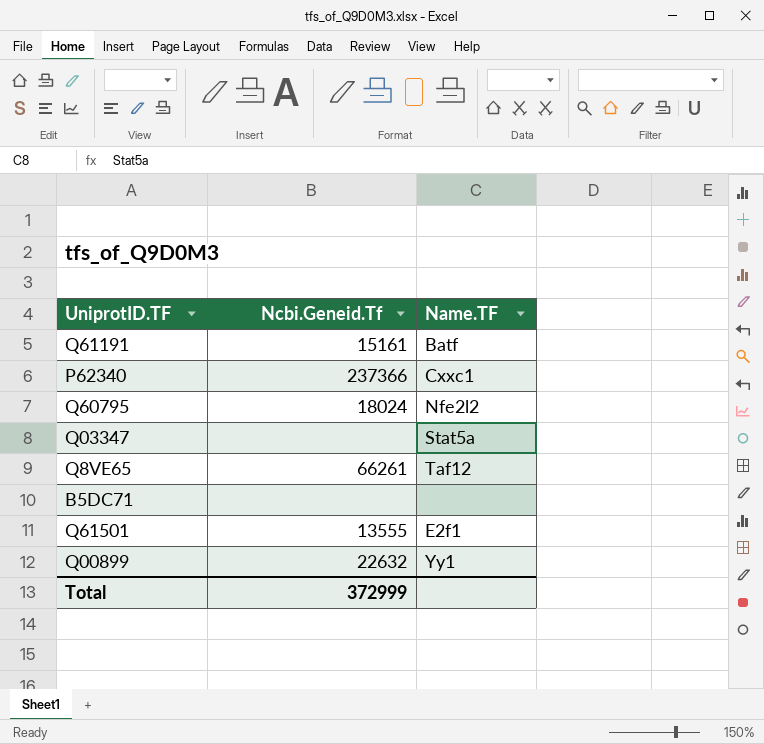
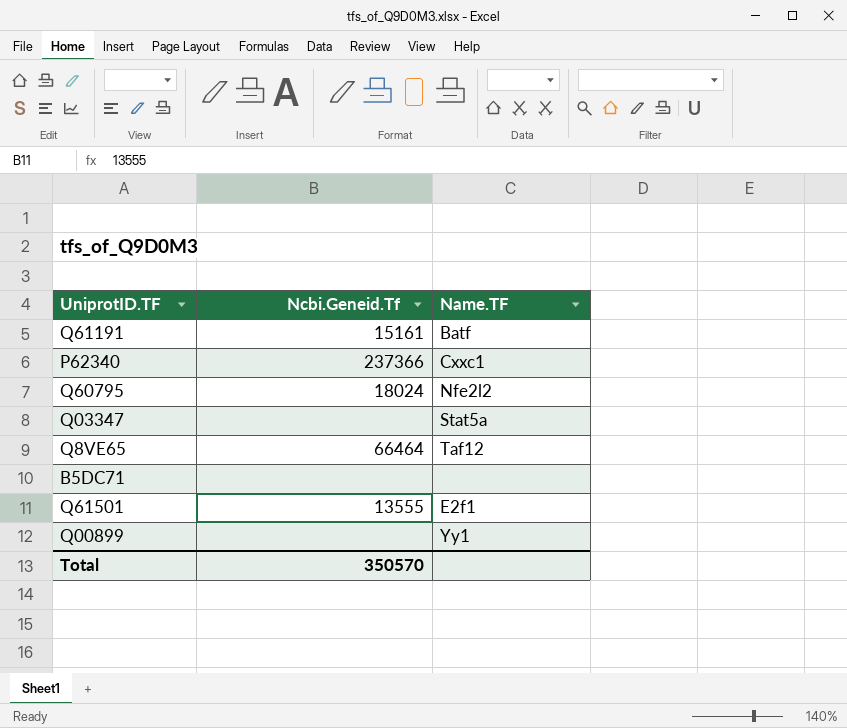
Q8VE65 | Ncbi.Geneid.Tf: 66261 -> 66464
Q00899 | Ncbi.Geneid.Tf: 22632 -> none
Total | Ncbi.Geneid.Tf: 372999 -> 350570

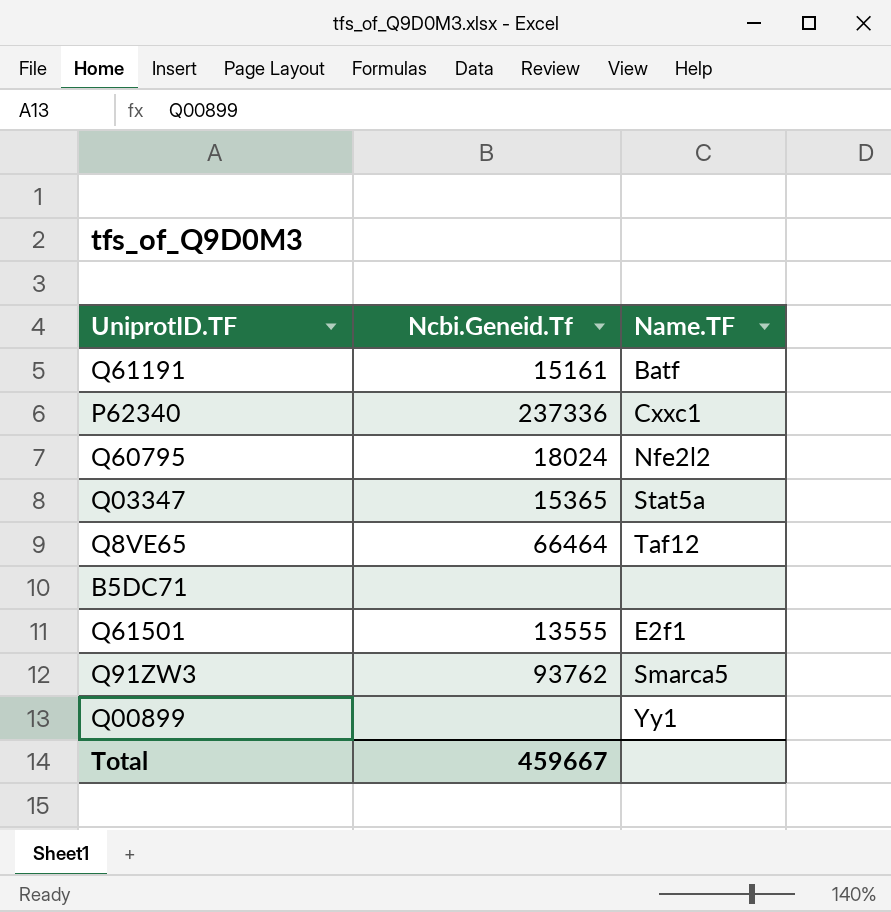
P62340 | Ncbi.Geneid.Tf: 237366 -> 237336
Q03347 | Ncbi.Geneid.Tf: none -> 15365
row Q91ZW3: none -> 93762 | Smarca5
Total | Ncbi.Geneid.Tf: 350570 -> 459667

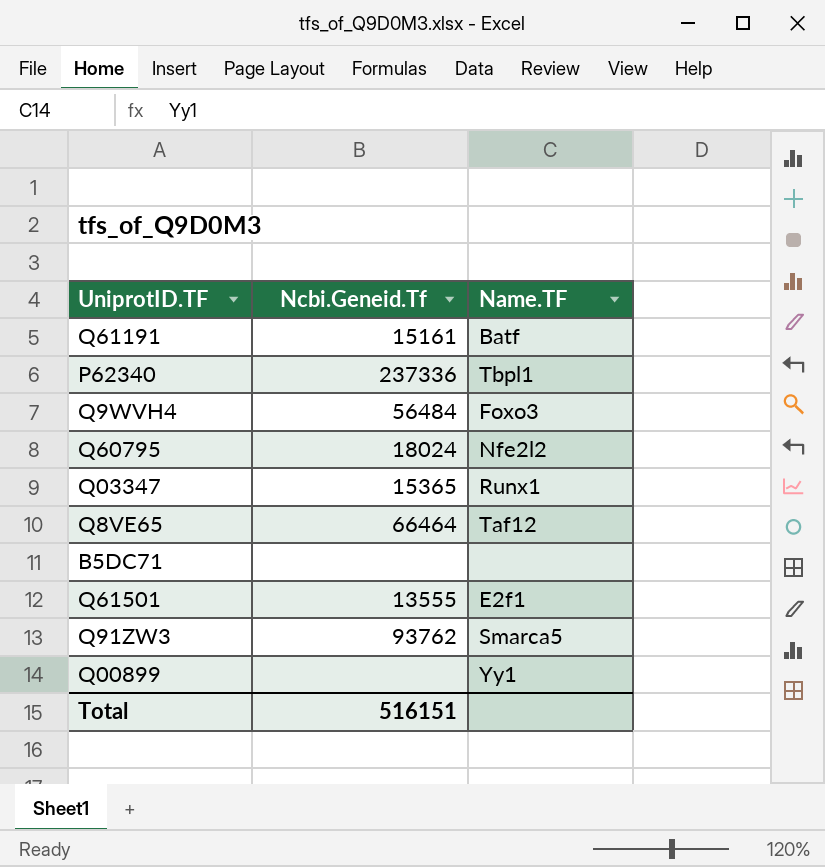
P62340 | Name.TF: Cxxc1 -> Tbpl1
row Q9WVH4: none -> 56484 | Foxo3
Q03347 | Name.TF: Stat5a -> Runx1
Total | Ncbi.Geneid.Tf: 459667 -> 516151

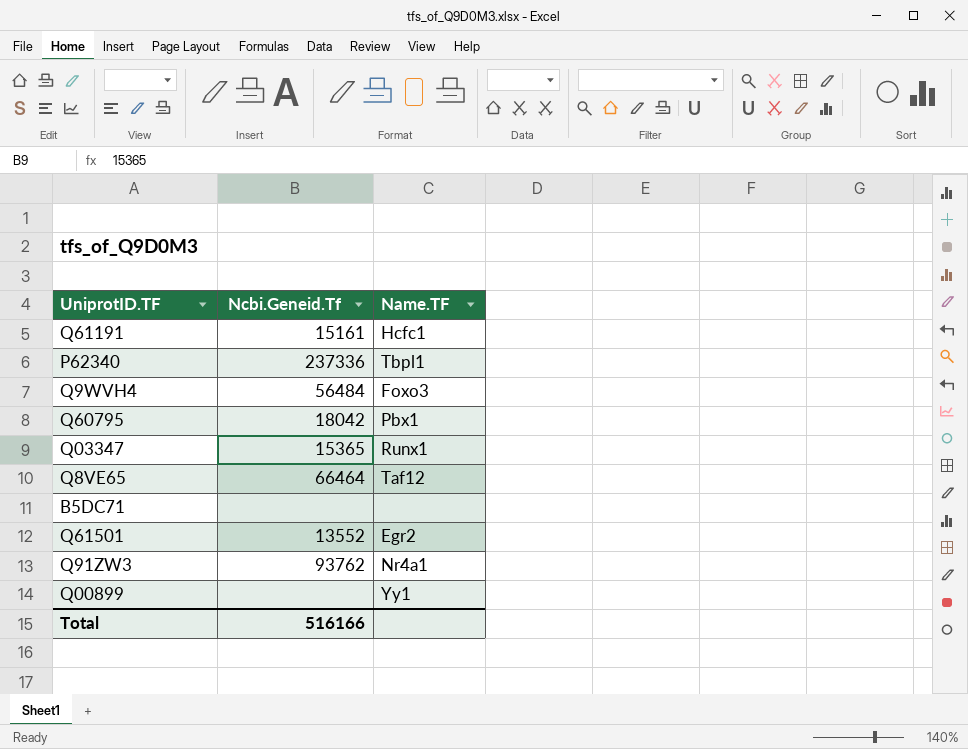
Q61191 | Name.TF: Batf -> Hcfc1
Q60795 | Ncbi.Geneid.Tf: 18024 -> 18042
Q60795 | Name.TF: Nfe2l2 -> Pbx1
Q61501 | Ncbi.Geneid.Tf: 13555 -> 13552
Q61501 | Name.TF: E2f1 -> Egr2
Q91ZW3 | Name.TF: Smarca5 -> Nr4a1
Total | Ncbi.Geneid.Tf: 516151 -> 516166

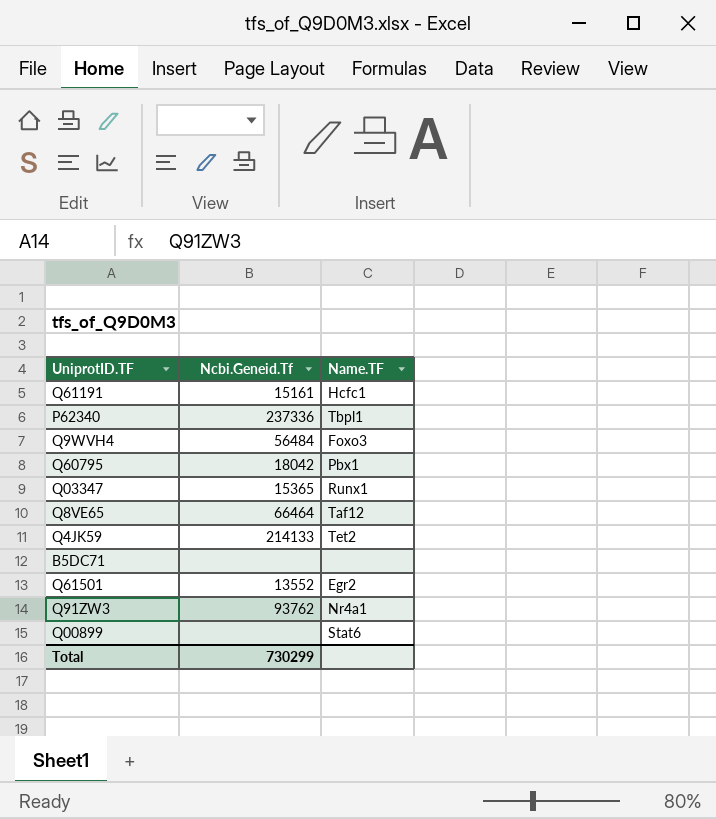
row Q4JK59: none -> 214133 | Tet2
Q00899 | Name.TF: Yy1 -> Stat6
Total | Ncbi.Geneid.Tf: 516166 -> 730299

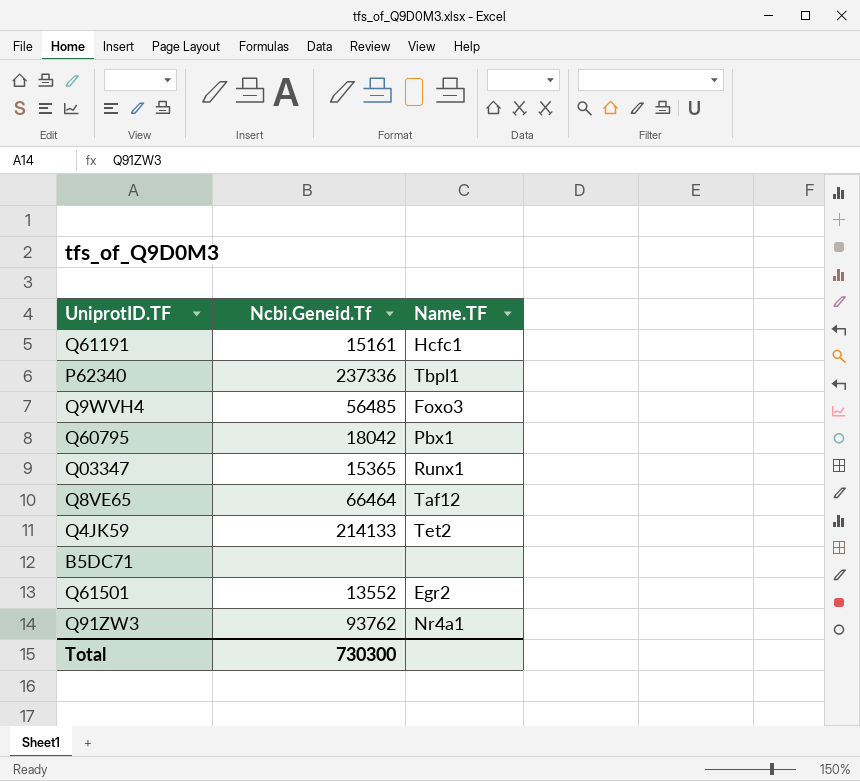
row Q00899: none | Stat6 -> none
Q9WVH4 | Ncbi.Geneid.Tf: 56484 -> 56485
Total | Ncbi.Geneid.Tf: 730299 -> 730300

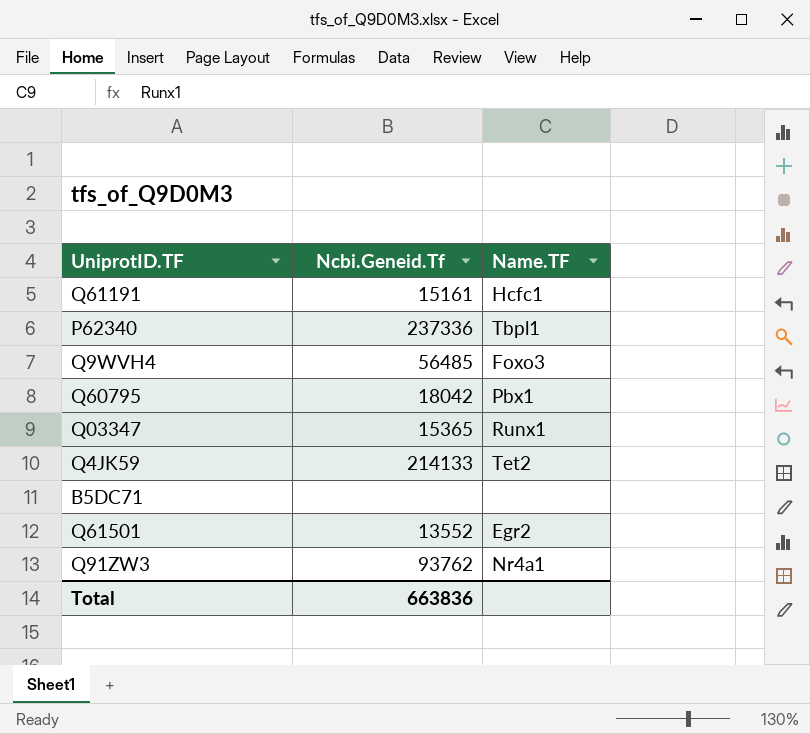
row Q8VE65: 66464 | Taf12 -> none
Total | Ncbi.Geneid.Tf: 730300 -> 663836

